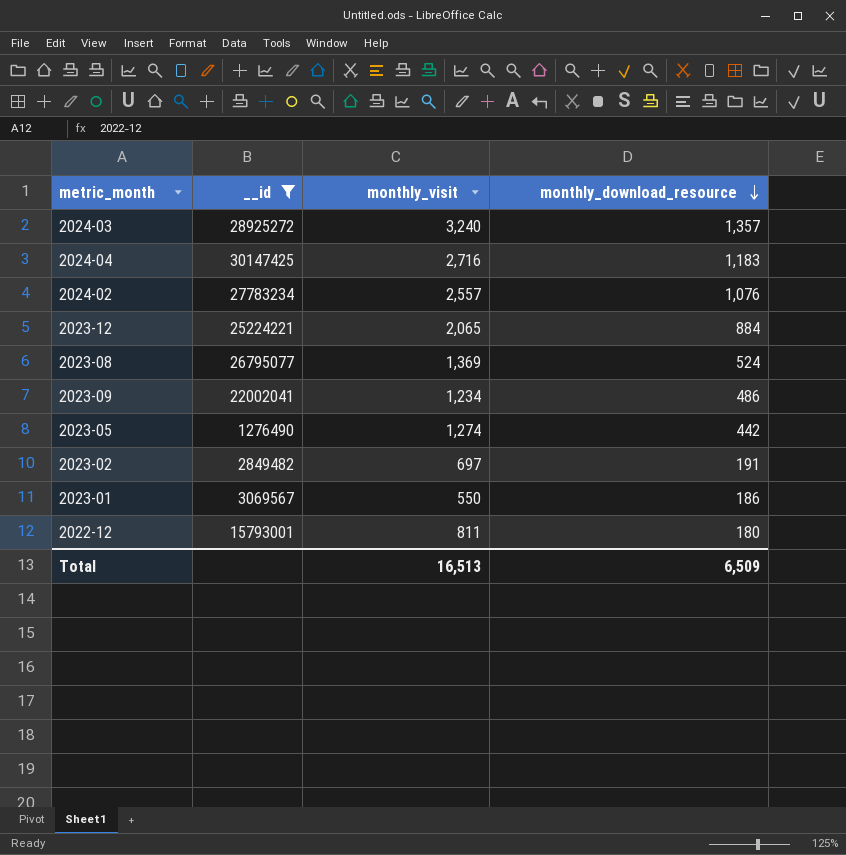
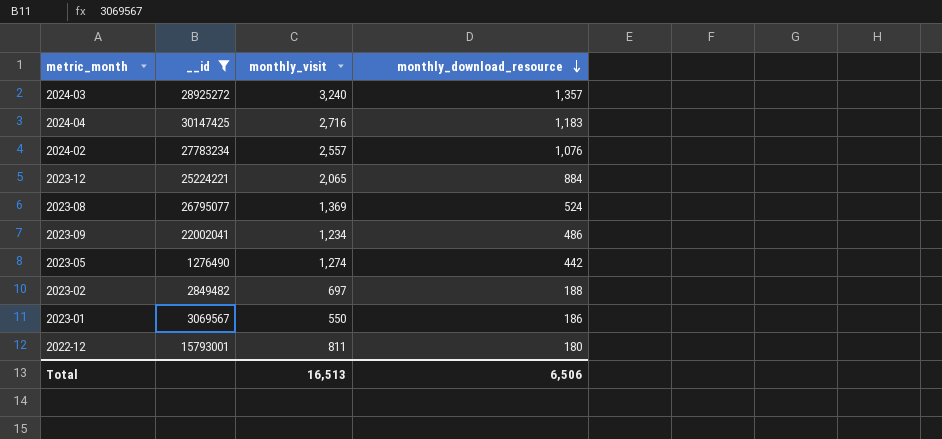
2023-02 | monthly_download_resource: 191 -> 188
Total | monthly_download_resource: 6,509 -> 6,506

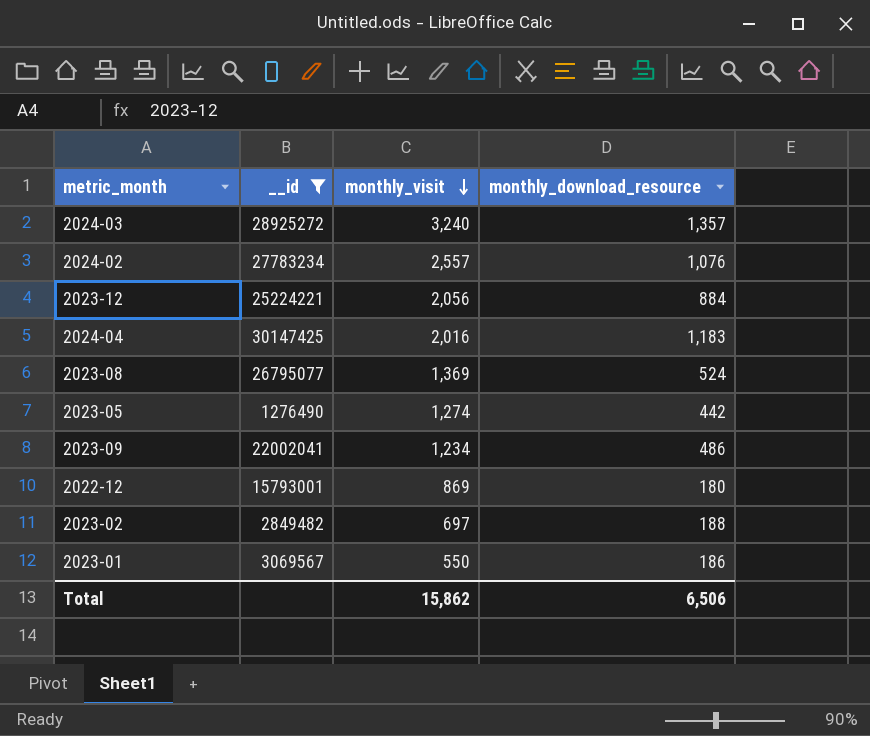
row order: monthly_download_resource descending -> monthly_visit descending
2023-12 | monthly_visit: 2,065 -> 2,056
2024-04 | monthly_visit: 2,716 -> 2,016
2022-12 | monthly_visit: 811 -> 869
Total | monthly_visit: 16,513 -> 15,862

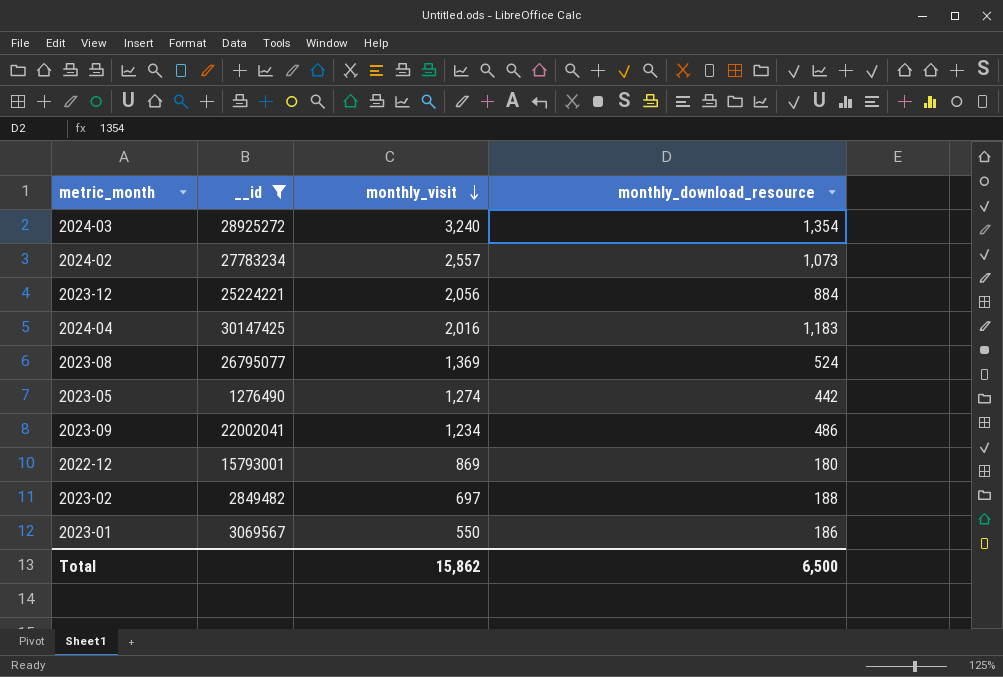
2024-03 | monthly_download_resource: 1,357 -> 1,354
2024-02 | monthly_download_resource: 1,076 -> 1,073
Total | monthly_download_resource: 6,506 -> 6,500

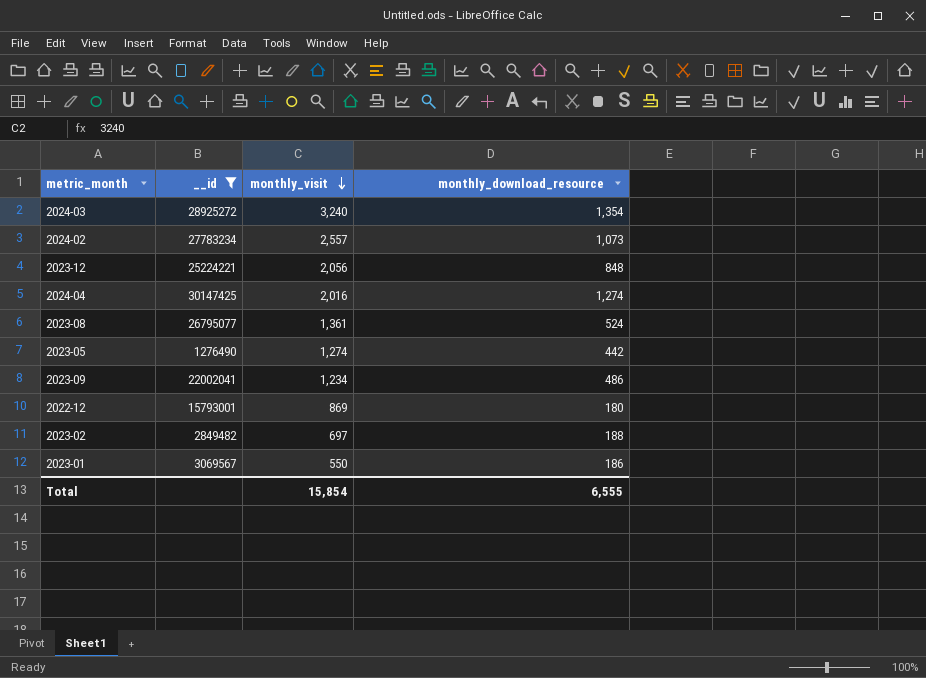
2023-12 | monthly_download_resource: 884 -> 848
2024-04 | monthly_download_resource: 1,183 -> 1,274
2023-08 | monthly_visit: 1,369 -> 1,361
Total | monthly_visit: 15,862 -> 15,854
Total | monthly_download_resource: 6,500 -> 6,555

